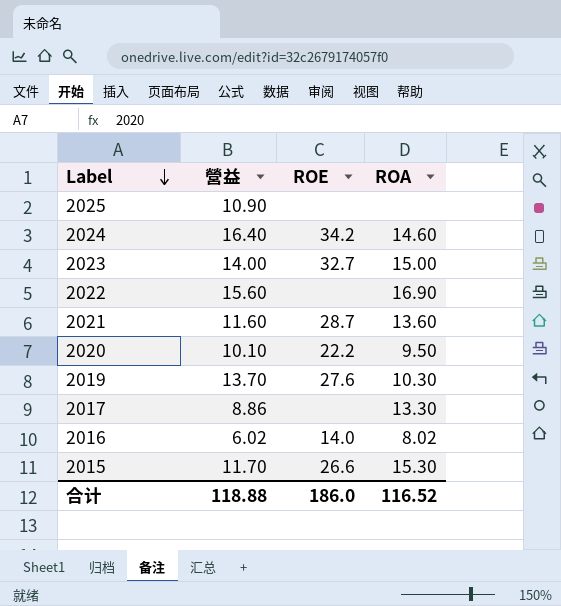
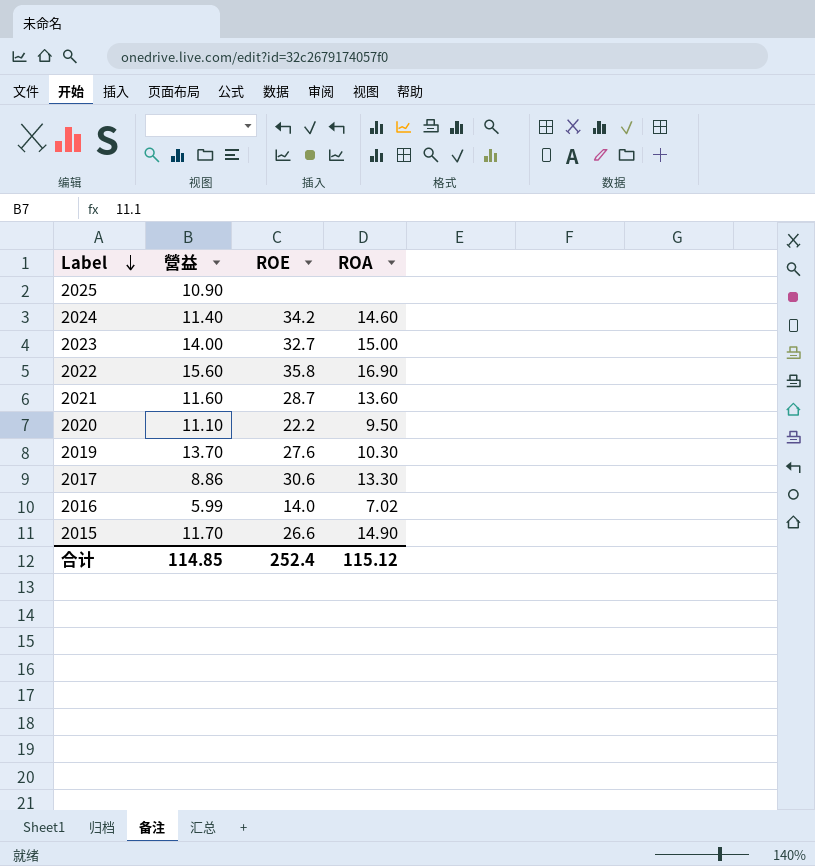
2024 | 營益: 16.40 -> 11.40
2022 | ROE: none -> 35.8
2020 | 營益: 10.10 -> 11.10
2017 | ROE: none -> 30.6
2016 | 營益: 6.02 -> 5.99
2016 | ROA: 8.02 -> 7.02
2015 | ROA: 15.30 -> 14.90
合计 | 營益: 118.88 -> 114.85
合计 | ROE: 186.0 -> 252.4
合计 | ROA: 116.52 -> 115.12

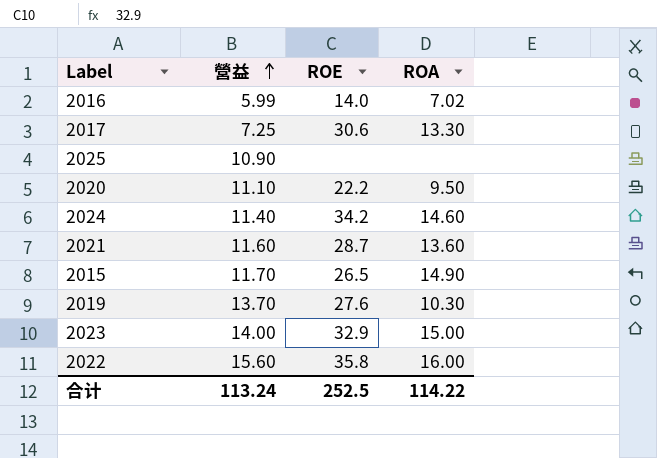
row order: Label descending -> 營益 ascending
2017 | 營益: 8.86 -> 7.25
2015 | ROE: 26.6 -> 26.5
2023 | ROE: 32.7 -> 32.9
2022 | ROA: 16.90 -> 16.00
合计 | 營益: 114.85 -> 113.24
合计 | ROE: 252.4 -> 252.5
合计 | ROA: 115.12 -> 114.22

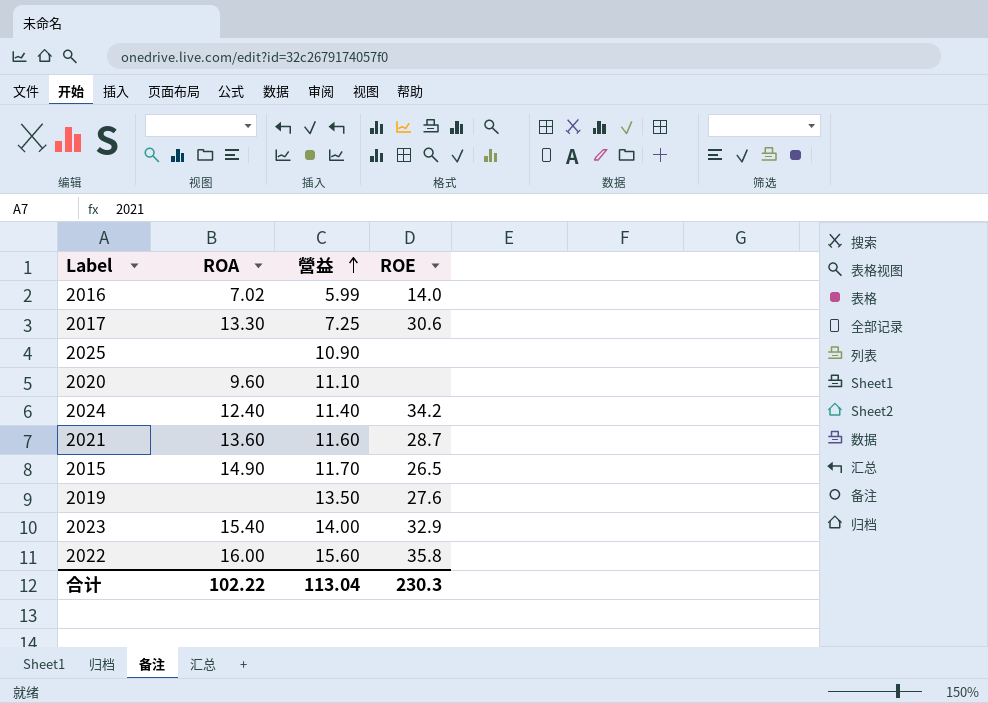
column ROA | position: 4 -> 2
2020 | ROA: 9.50 -> 9.60
2020 | ROE: 22.2 -> none
2024 | ROA: 14.60 -> 12.40
2019 | ROA: 10.30 -> none
2019 | 營益: 13.70 -> 13.50
2023 | ROA: 15.00 -> 15.40
合计 | ROA: 114.22 -> 102.22
合计 | 營益: 113.24 -> 113.04
合计 | ROE: 252.5 -> 230.3

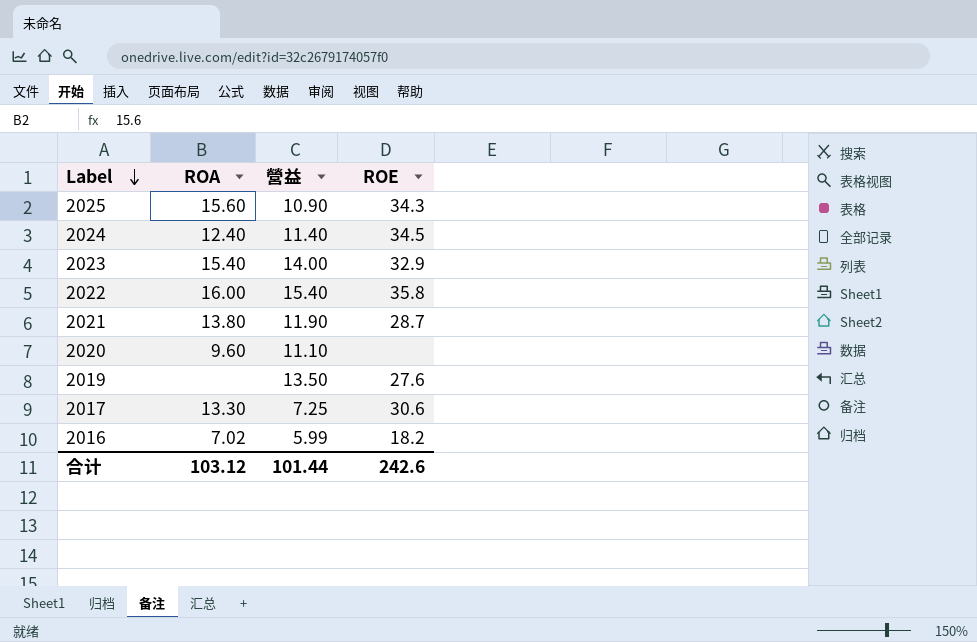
row order: 營益 ascending -> Label descending
row 2015: 14.90 | 11.70 | 26.5 -> none
2025 | ROA: none -> 15.60
2025 | ROE: none -> 34.3
2024 | ROE: 34.2 -> 34.5
2022 | 營益: 15.60 -> 15.40
2021 | ROA: 13.60 -> 13.80
2021 | 營益: 11.60 -> 11.90
2016 | ROE: 14.0 -> 18.2
合计 | ROA: 102.22 -> 103.12
合计 | 營益: 113.04 -> 101.44
合计 | ROE: 230.3 -> 242.6

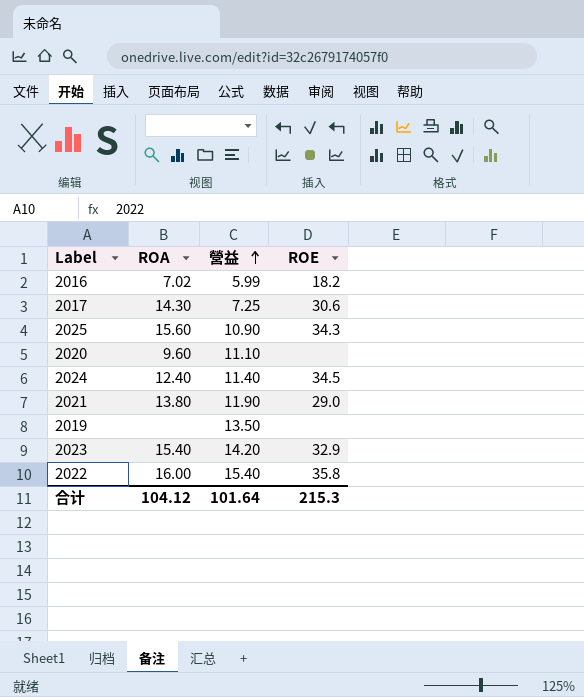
row order: Label descending -> 營益 ascending
2017 | ROA: 13.30 -> 14.30
2021 | ROE: 28.7 -> 29.0
2019 | ROE: 27.6 -> none
2023 | 營益: 14.00 -> 14.20
合计 | ROA: 103.12 -> 104.12
合计 | 營益: 101.44 -> 101.64
合计 | ROE: 242.6 -> 215.3

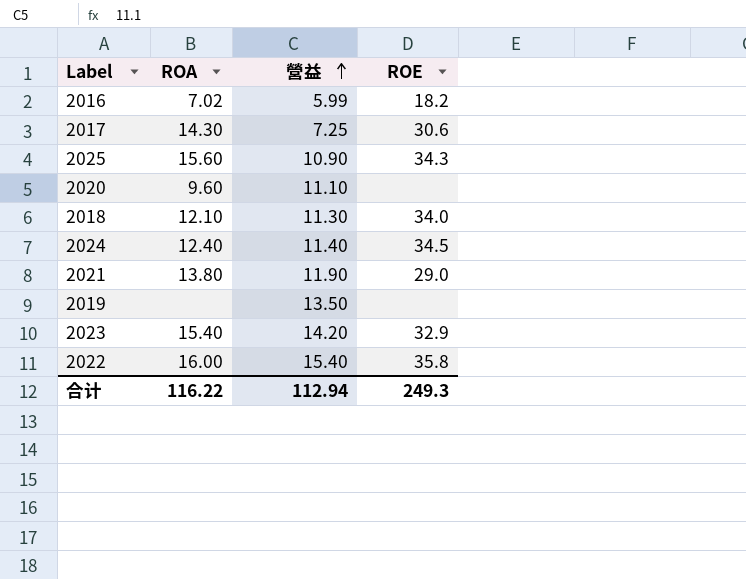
row 2018: none -> 12.10 | 11.30 | 34.0
合计 | ROA: 104.12 -> 116.22
合计 | 營益: 101.64 -> 112.94
合计 | ROE: 215.3 -> 249.3

